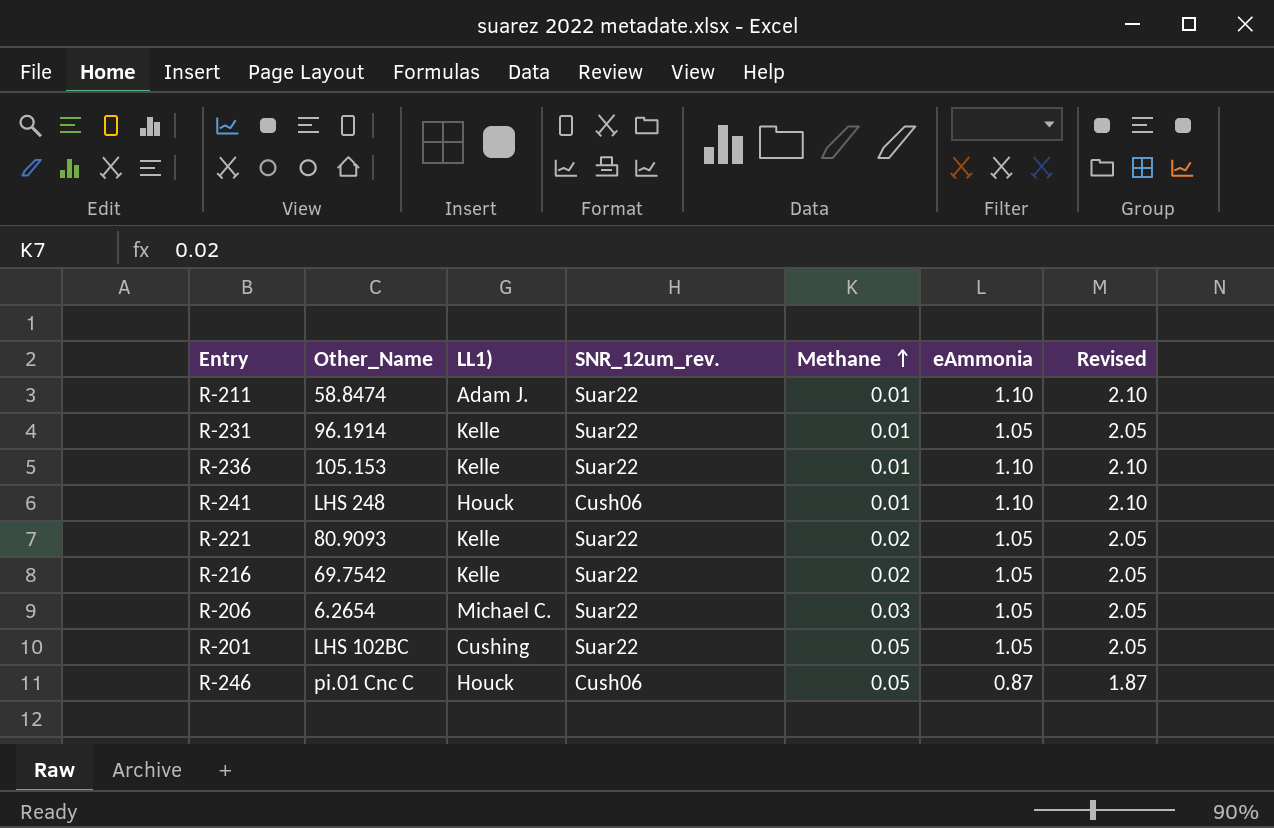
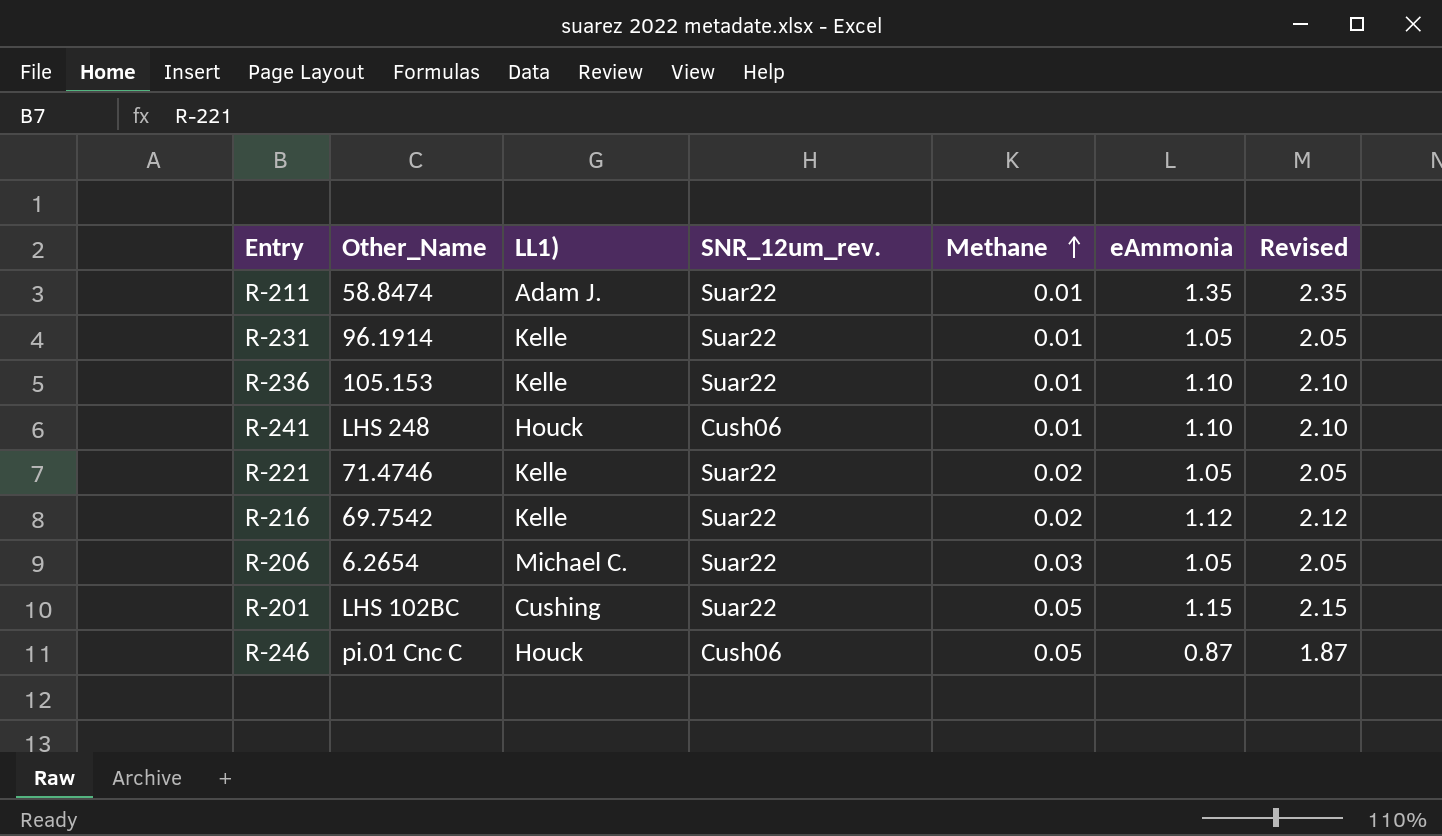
R-211 | eAmmonia: 1.10 -> 1.35
R-211 | Revised: 2.10 -> 2.35
R-221 | Other_Name: 80.9093 -> 71.4746
R-216 | eAmmonia: 1.05 -> 1.12
R-216 | Revised: 2.05 -> 2.12
R-201 | eAmmonia: 1.05 -> 1.15
R-201 | Revised: 2.05 -> 2.15

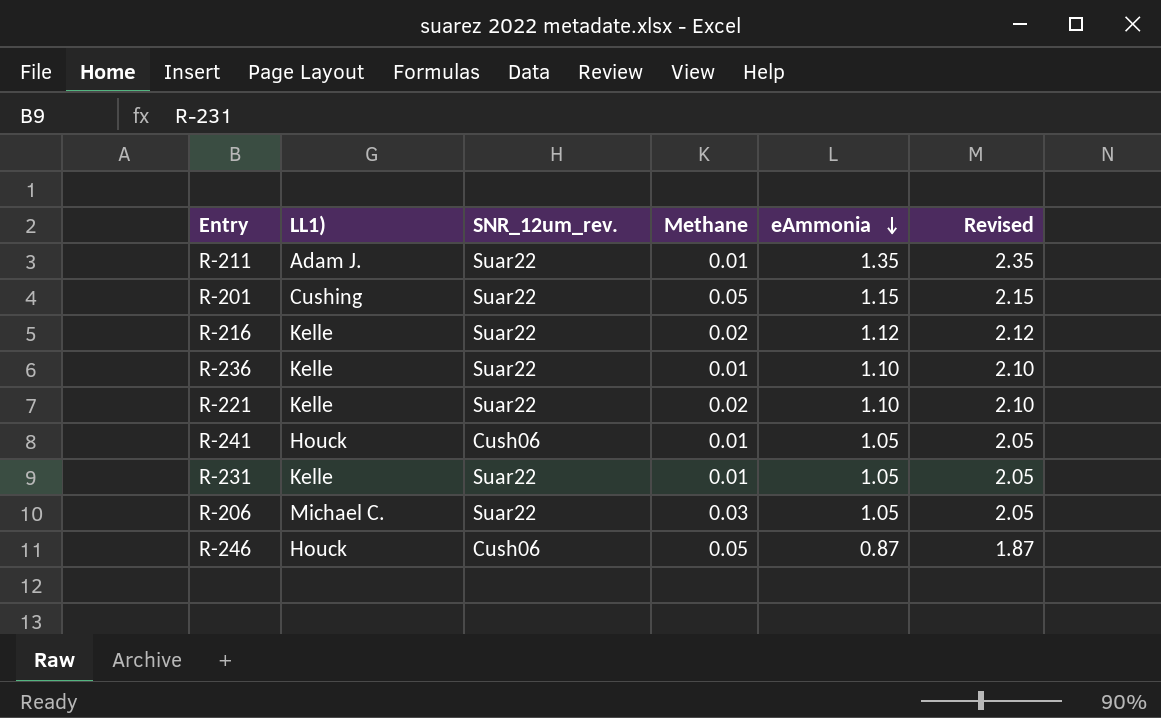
row order: Methane ascending -> eAmmonia descending
column Other_Name | position: 2 -> none
R-221 | eAmmonia: 1.05 -> 1.10
R-221 | Revised: 2.05 -> 2.10
R-241 | eAmmonia: 1.10 -> 1.05
R-241 | Revised: 2.10 -> 2.05

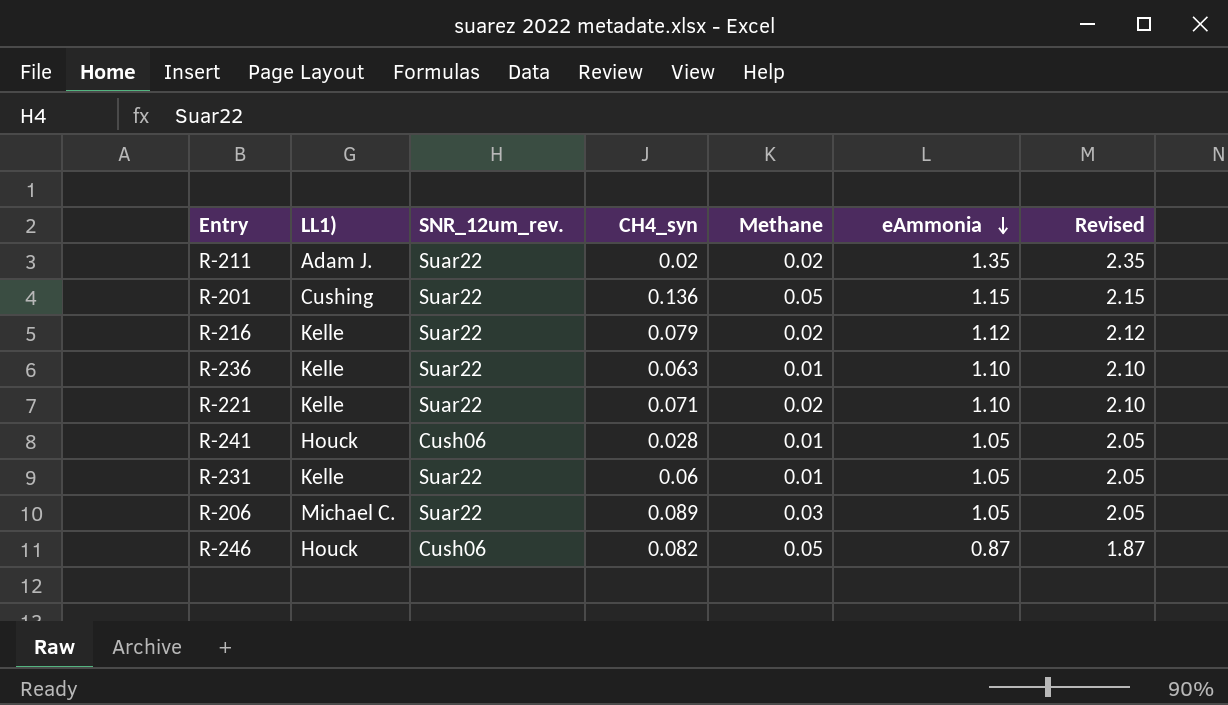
column CH4_syn | position: none -> 4
R-211 | Methane: 0.01 -> 0.02

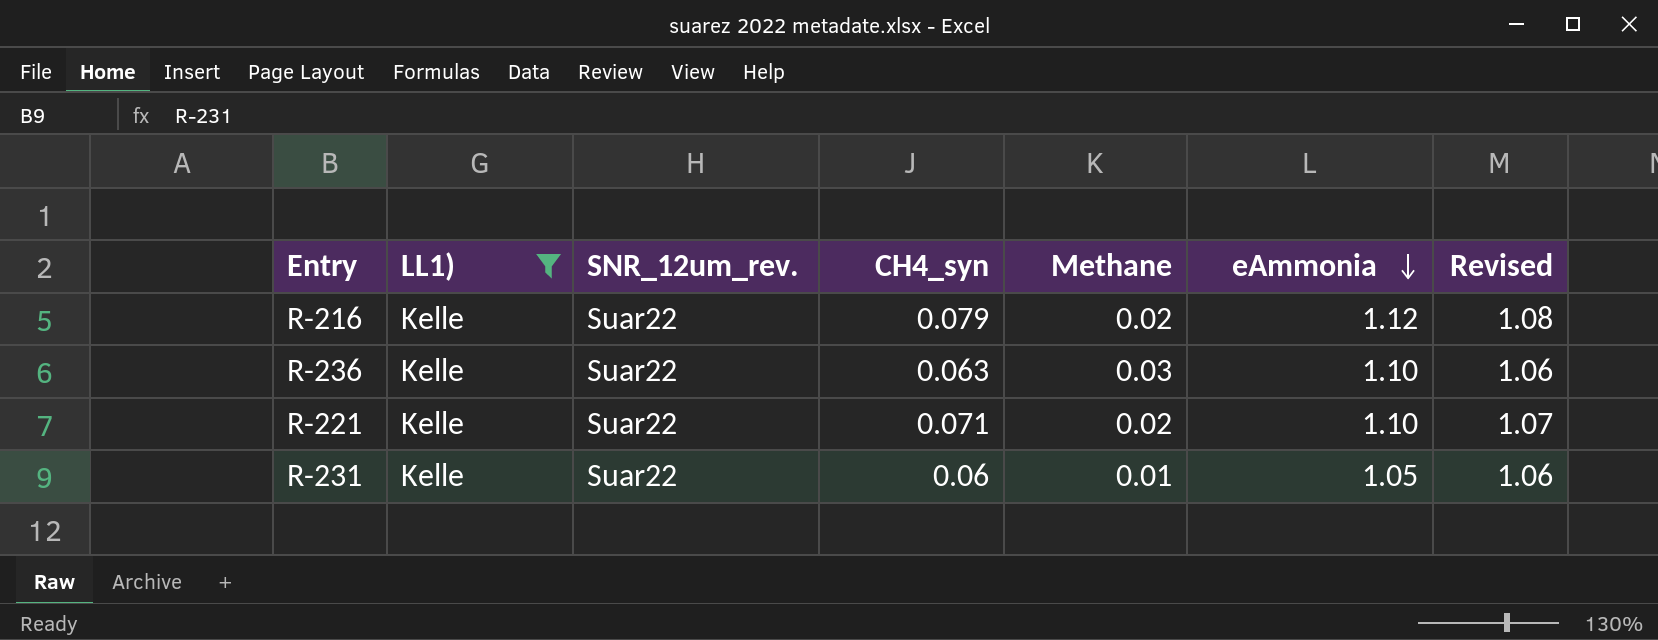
filter: none -> LL1) = Kelle
column Revised | formula: [eAmmonia] + 1 -> [CH4_syn] + 1
R-236 | Methane: 0.01 -> 0.03

